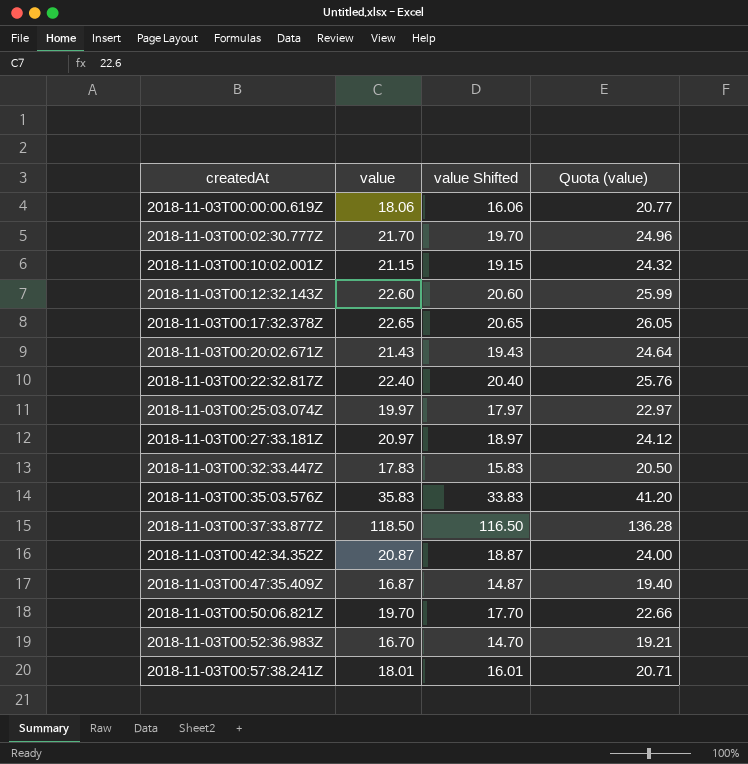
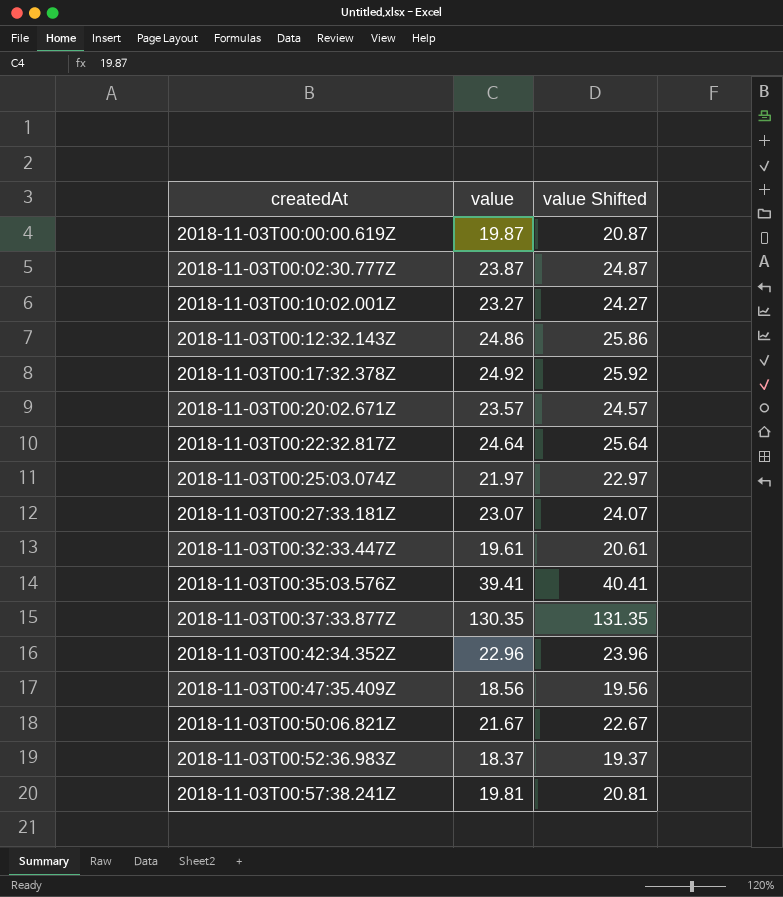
column Quota (value) | formula: [value] * 1.15 -> none
column value Shifted | formula: [value] - 2 -> [value] + 1
2018-11-03T00:00:00.619Z | value: 18.06 -> 19.87
2018-11-03T00:02:30.777Z | value: 21.70 -> 23.87
2018-11-03T00:10:02.001Z | value: 21.15 -> 23.27
2018-11-03T00:12:32.143Z | value: 22.60 -> 24.86
2018-11-03T00:17:32.378Z | value: 22.65 -> 24.92
2018-11-03T00:20:02.671Z | value: 21.43 -> 23.57
2018-11-03T00:22:32.817Z | value: 22.40 -> 24.64
2018-11-03T00:25:03.074Z | value: 19.97 -> 21.97
2018-11-03T00:27:33.181Z | value: 20.97 -> 23.07
2018-11-03T00:32:33.447Z | value: 17.83 -> 19.61
2018-11-03T00:35:03.576Z | value: 35.83 -> 39.41
2018-11-03T00:37:33.877Z | value: 118.50 -> 130.35
2018-11-03T00:42:34.352Z | value: 20.87 -> 22.96
2018-11-03T00:47:35.409Z | value: 16.87 -> 18.56
2018-11-03T00:50:06.821Z | value: 19.70 -> 21.67
2018-11-03T00:52:36.983Z | value: 16.70 -> 18.37
2018-11-03T00:57:38.241Z | value: 18.01 -> 19.81

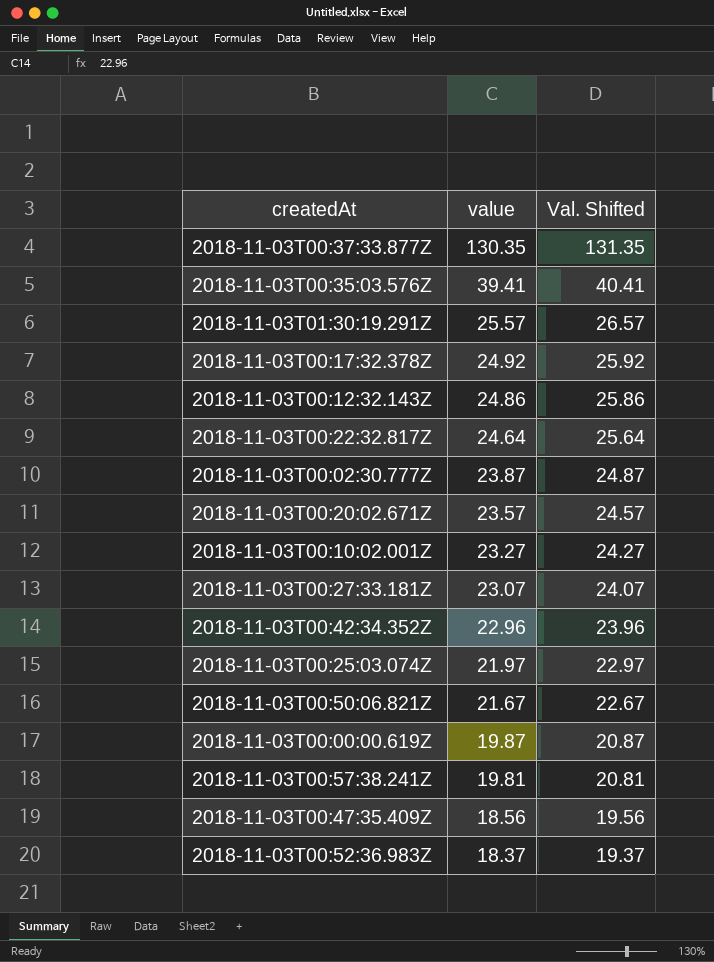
row order: createdAt ascending -> value descending
column name: value Shifted -> Val. Shifted
row 2018-11-03T00:32:33.447Z: 19.61 | 20.61 -> none
row 2018-11-03T01:30:19.291Z: none -> 25.57 | 26.57

